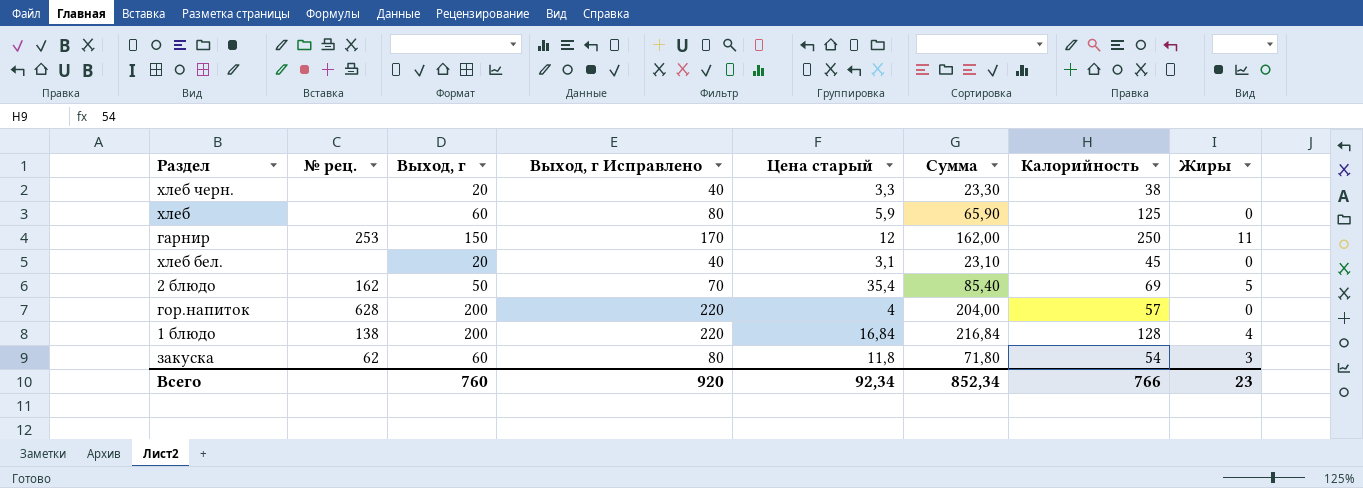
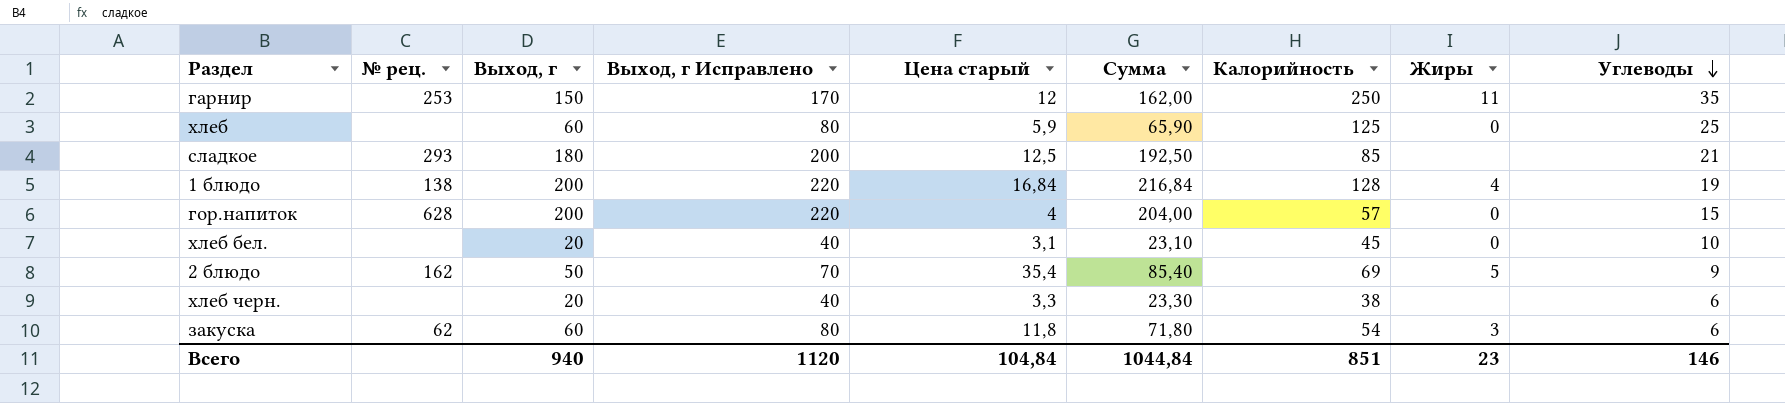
row order: none -> Углеводы descending
column Углеводы | position: none -> 9
row сладкое: none -> 293 | 180 | 200 | 12,5 | 192,50 | 85 | none | 21
Всего | Выход, г: 760 -> 940
Всего | Выход, г Исправлено: 920 -> 1120
Всего | Цена старый: 92,34 -> 104,84
Всего | Сумма: 852,34 -> 1044,84
Всего | Калорийность: 766 -> 851

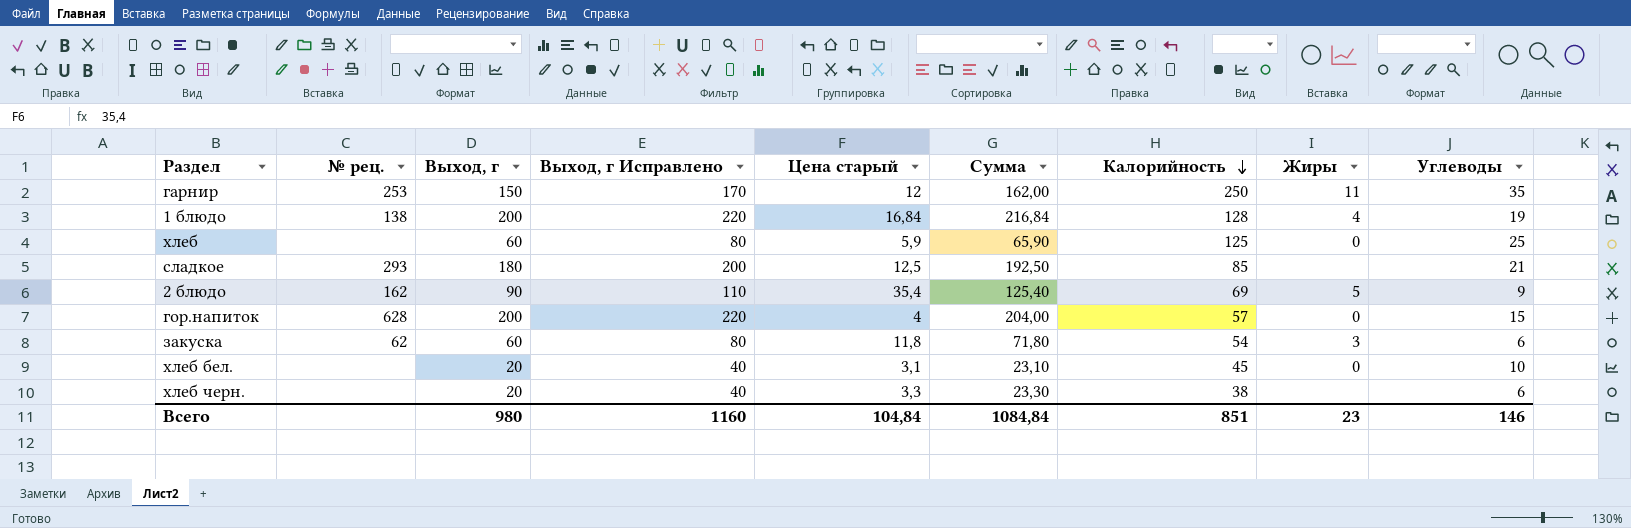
row order: Углеводы descending -> Калорийность descending
2 блюдо | Выход, г: 50 -> 90
2 блюдо | Выход, г Исправлено: 70 -> 110
2 блюдо | Сумма: 85,40 -> 125,40
Всего | Выход, г: 940 -> 980
Всего | Выход, г Исправлено: 1120 -> 1160
Всего | Сумма: 1044,84 -> 1084,84

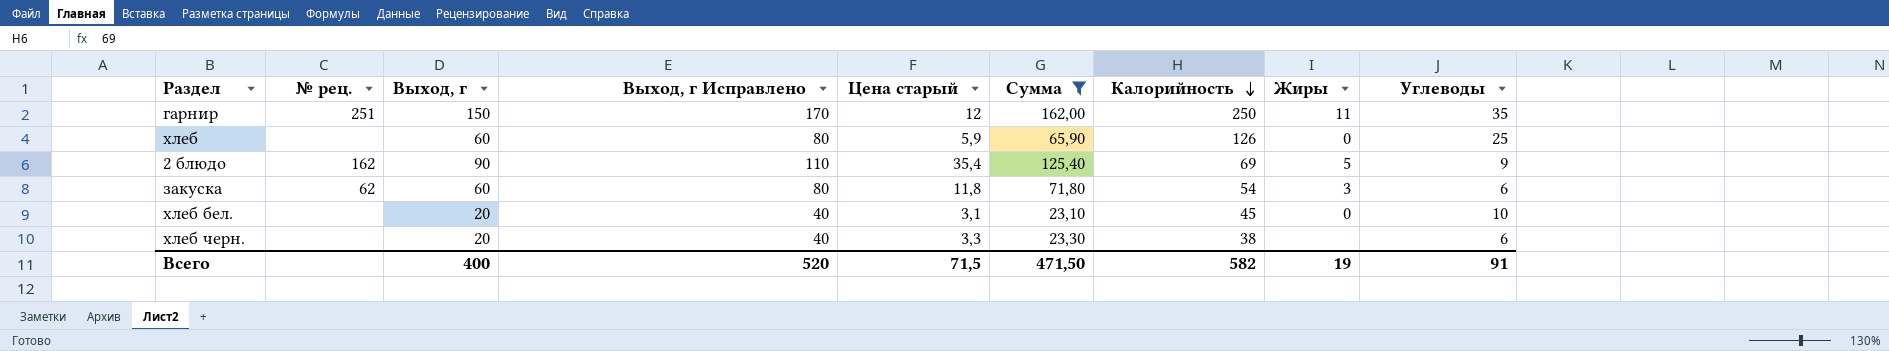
filter: none -> Сумма <= 162,00
гарнир | № рец.: 253 -> 251
хлеб | Калорийность: 125 -> 126
Всего | Выход, г: 980 -> 400
Всего | Выход, г Исправлено: 1160 -> 520
Всего | Цена старый: 104,84 -> 71,5
Всего | Сумма: 1084,84 -> 471,50
Всего | Калорийность: 851 -> 582
Всего | Жиры: 23 -> 19
Всего | Углеводы: 146 -> 91

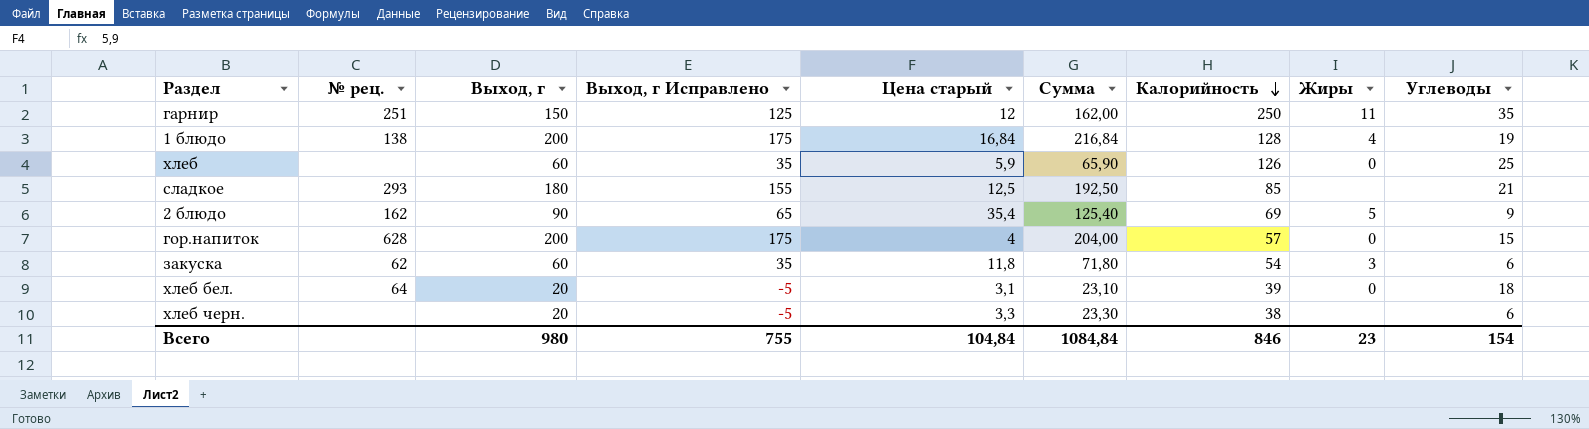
filter: Сумма <= 162,00 -> none
column Выход, г Исправлено | formula: [Выход, г] + 20 -> [Выход, г] - 25
хлеб бел. | № рец.: none -> 64
хлеб бел. | Калорийность: 45 -> 39
хлеб бел. | Углеводы: 10 -> 18
Всего | Выход, г: 400 -> 980
Всего | Выход, г Исправлено: 520 -> 755
Всего | Цена старый: 71,5 -> 104,84
Всего | Сумма: 471,50 -> 1084,84
Всего | Калорийность: 582 -> 846
Всего | Жиры: 19 -> 23
Всего | Углеводы: 91 -> 154

